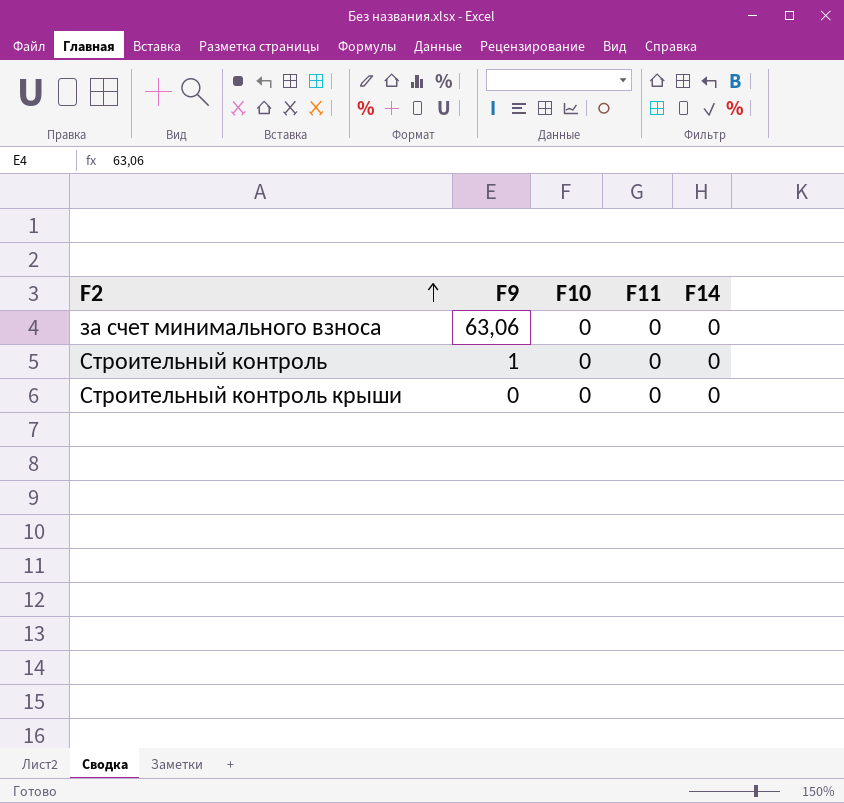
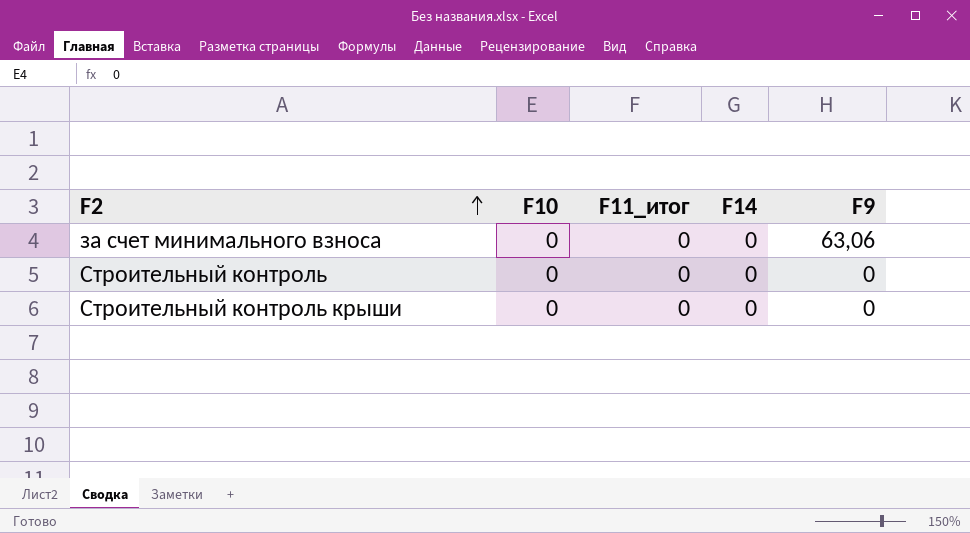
column name: F11 -> F11_итог
column F9 | position: 2 -> 5
Строительный контроль | F9: 1 -> 0

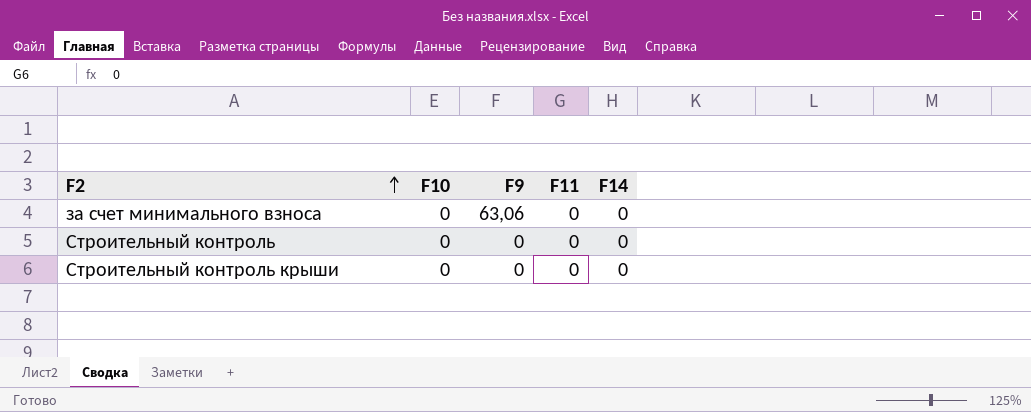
column F9 | position: 5 -> 3
column name: F11_итог -> F11

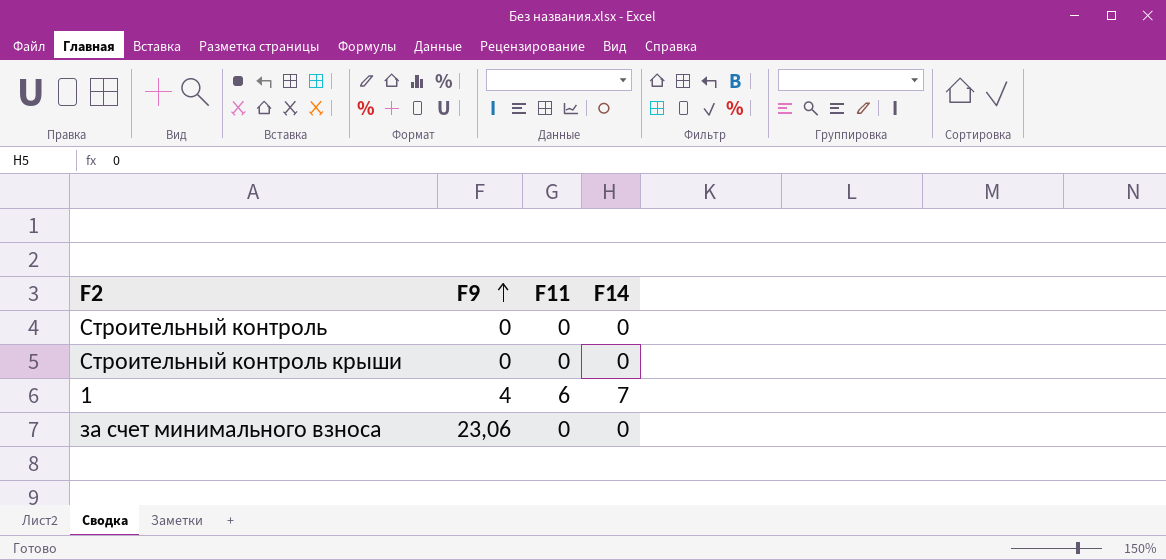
row order: F2 ascending -> F9 ascending
column F10 | position: 2 -> none
row 1: none -> 4 | 6 | 7
за счет минимального взноса | F9: 63,06 -> 23,06

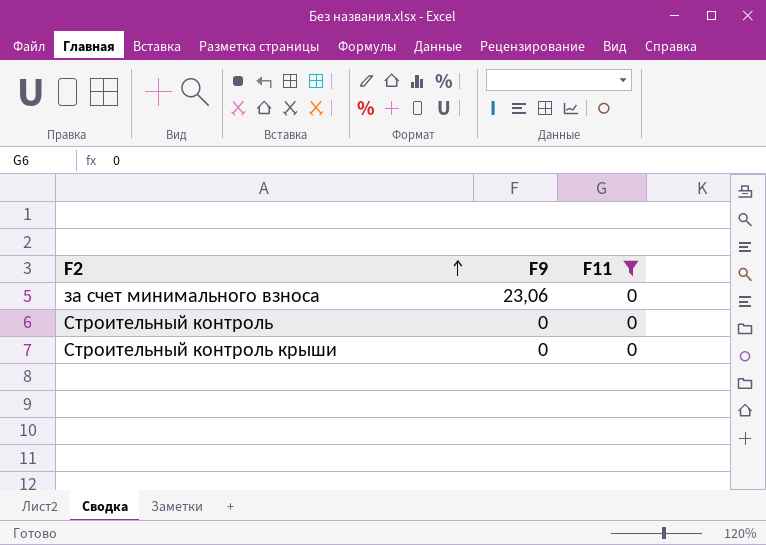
filter: none -> F11 = 0
row order: F9 ascending -> F2 ascending
column F14 | position: 4 -> none

